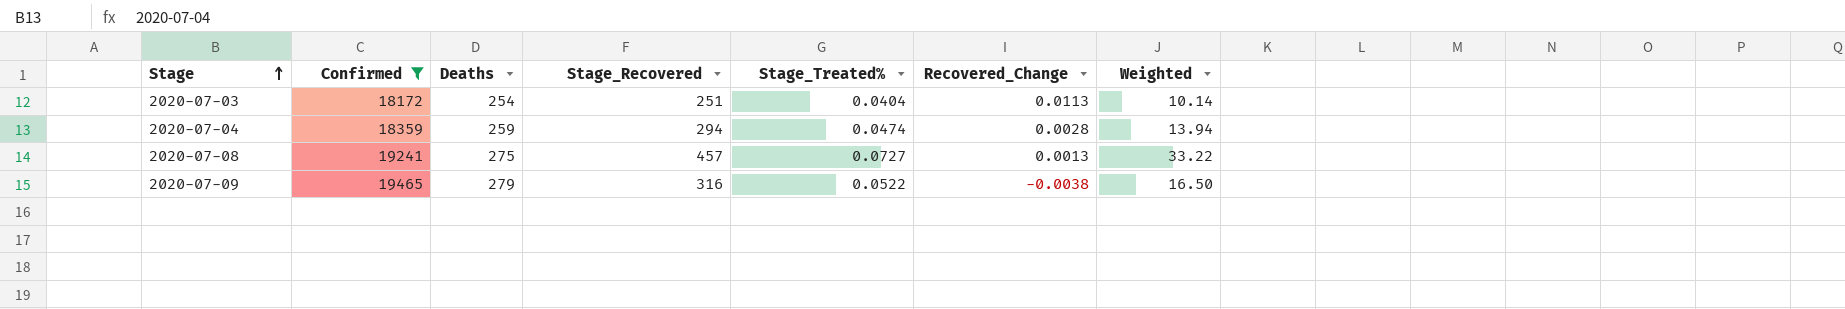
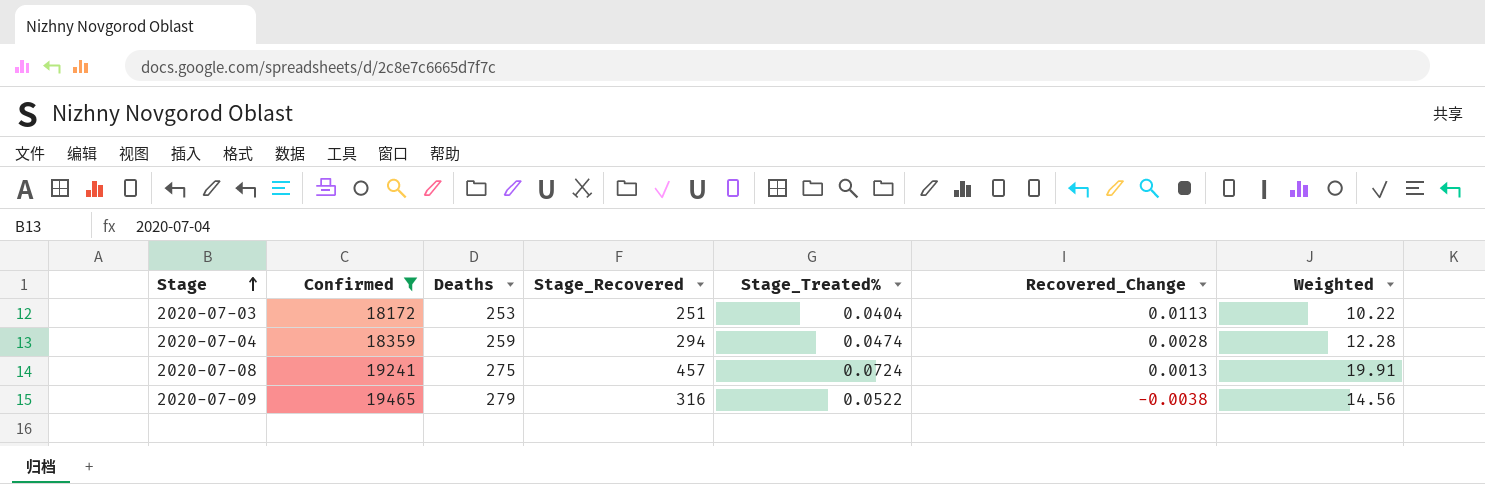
column Weighted | formula: [Stage_Recovered] * [Stage_Treated%] -> [Deaths] * [Stage_Treated%]
2020-07-03 | Deaths: 254 -> 253
2020-07-08 | Stage_Treated%: 0.0727 -> 0.0724

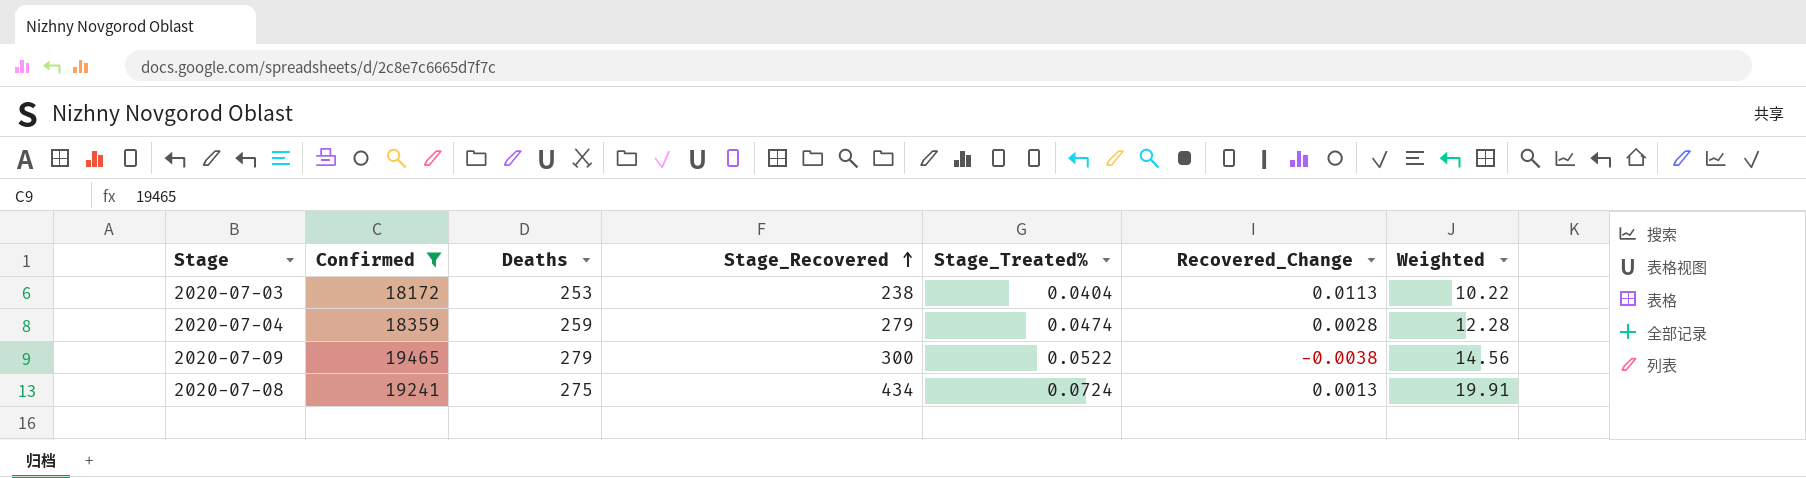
row order: Stage ascending -> Stage_Recovered ascending
2020-07-03 | Stage_Recovered: 251 -> 238
2020-07-04 | Stage_Recovered: 294 -> 279
2020-07-09 | Stage_Recovered: 316 -> 300
2020-07-08 | Stage_Recovered: 457 -> 434

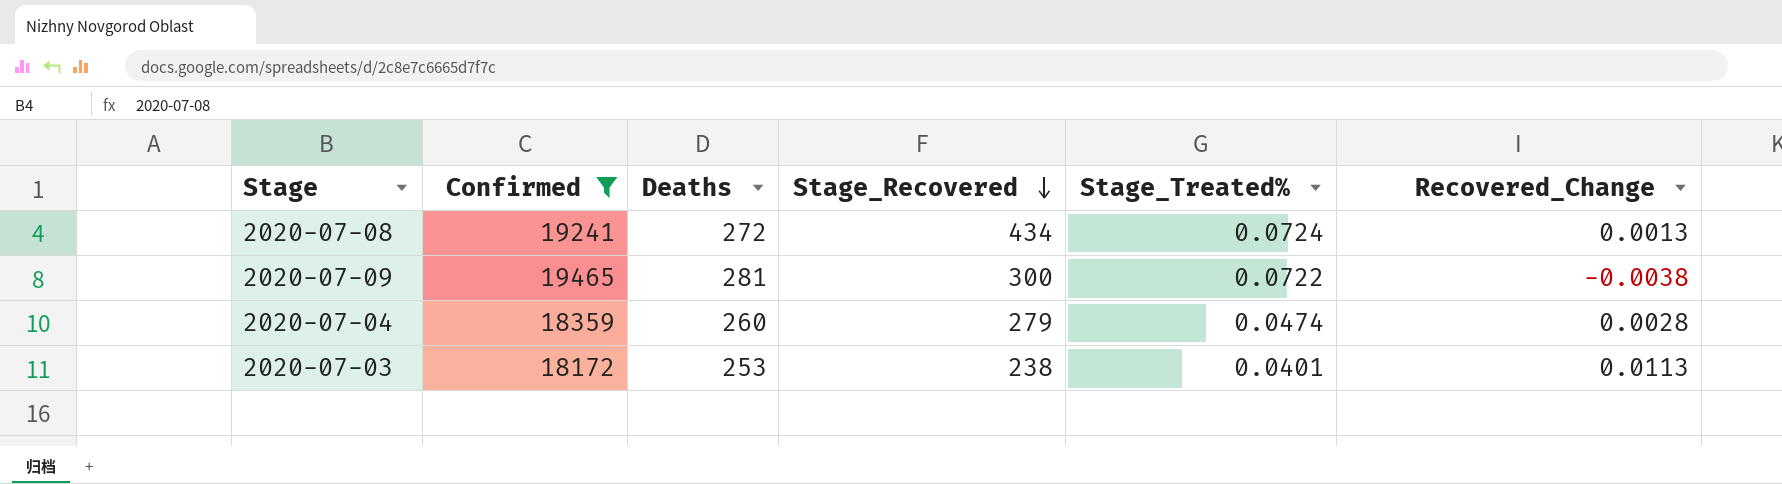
row order: Stage_Recovered ascending -> Stage_Recovered descending
column Weighted | formula: [Deaths] * [Stage_Treated%] -> none
2020-07-08 | Deaths: 275 -> 272
2020-07-09 | Deaths: 279 -> 281
2020-07-09 | Stage_Treated%: 0.0522 -> 0.0722
2020-07-04 | Deaths: 259 -> 260
2020-07-03 | Stage_Treated%: 0.0404 -> 0.0401

